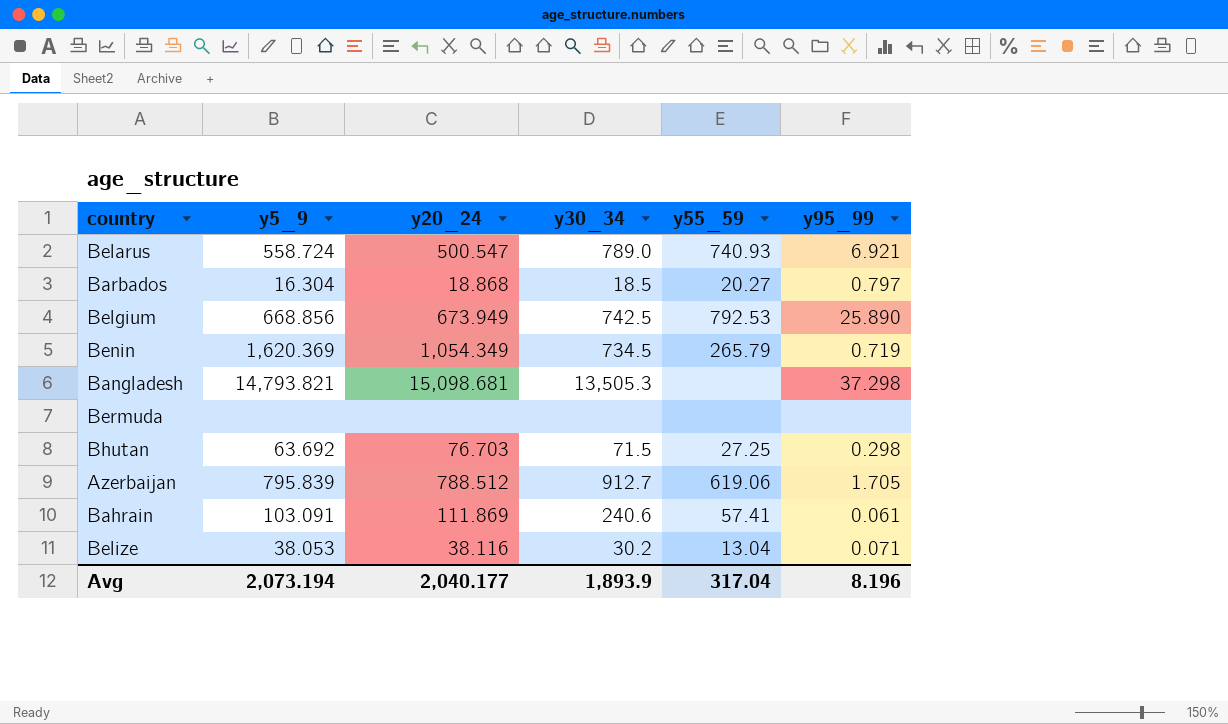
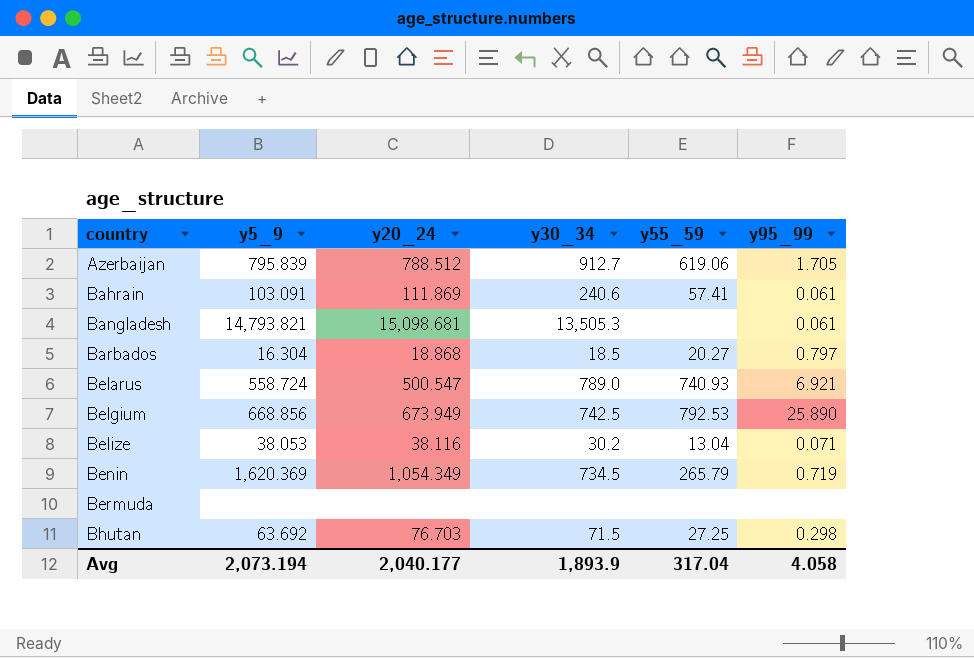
row order: none -> country ascending
Bangladesh | y95_99: 37.298 -> 0.061
Avg | y95_99: 8.196 -> 4.058

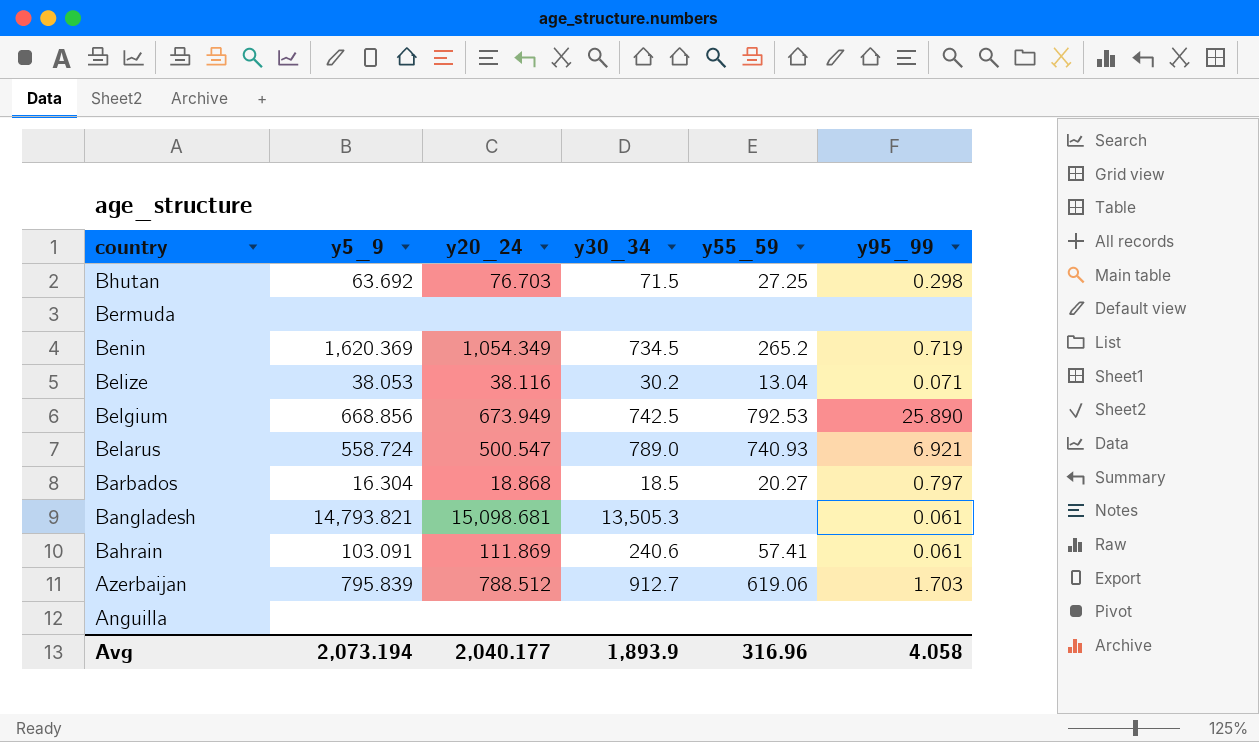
row order: country ascending -> country descending
Benin | y55_59: 265.79 -> 265.2
Azerbaijan | y95_99: 1.705 -> 1.703
row Anguilla: none -> none | none | none | none | none
Avg | y55_59: 317.04 -> 316.96

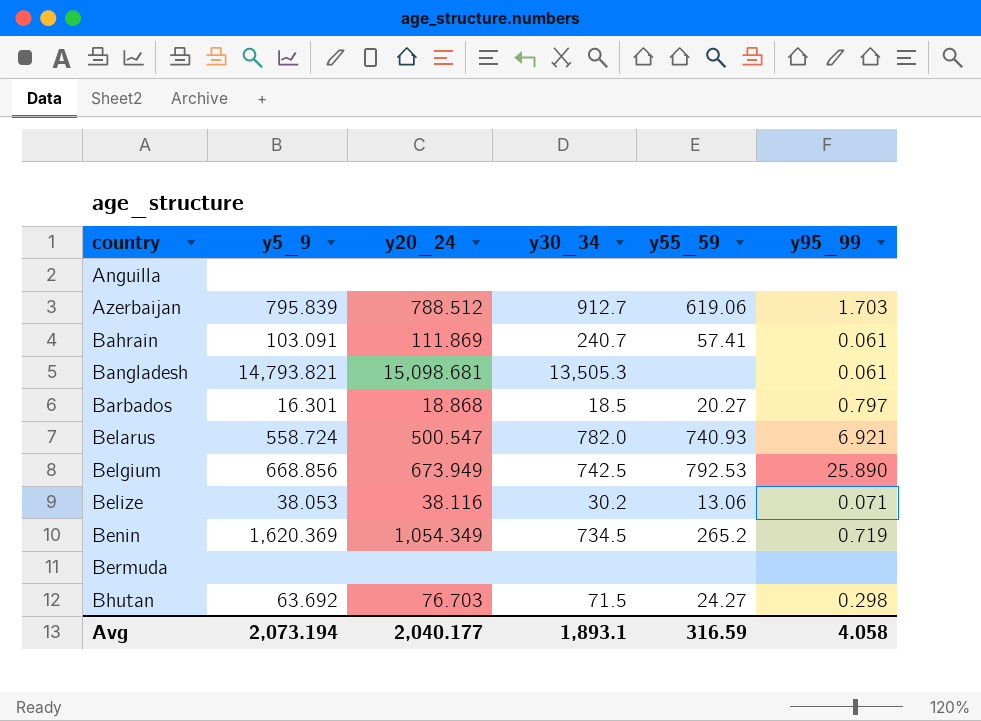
row order: country descending -> country ascending
Bahrain | y30_34: 240.6 -> 240.7
Barbados | y5_9: 16.304 -> 16.301
Belarus | y30_34: 789.0 -> 782.0
Belize | y55_59: 13.04 -> 13.06
Bhutan | y55_59: 27.25 -> 24.27
Avg | y30_34: 1,893.9 -> 1,893.1
Avg | y55_59: 316.96 -> 316.59

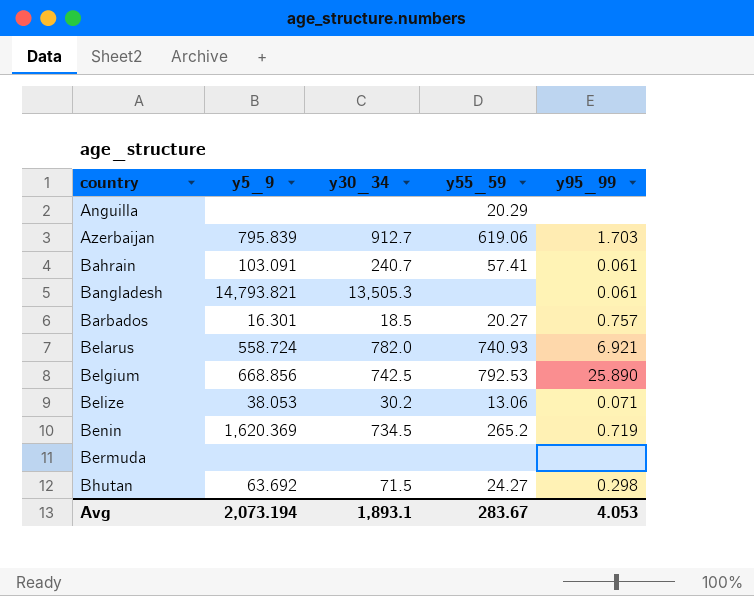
column y20_24 | position: 3 -> none
Anguilla | y55_59: none -> 20.29
Barbados | y95_99: 0.797 -> 0.757
Avg | y55_59: 316.59 -> 283.67
Avg | y95_99: 4.058 -> 4.053

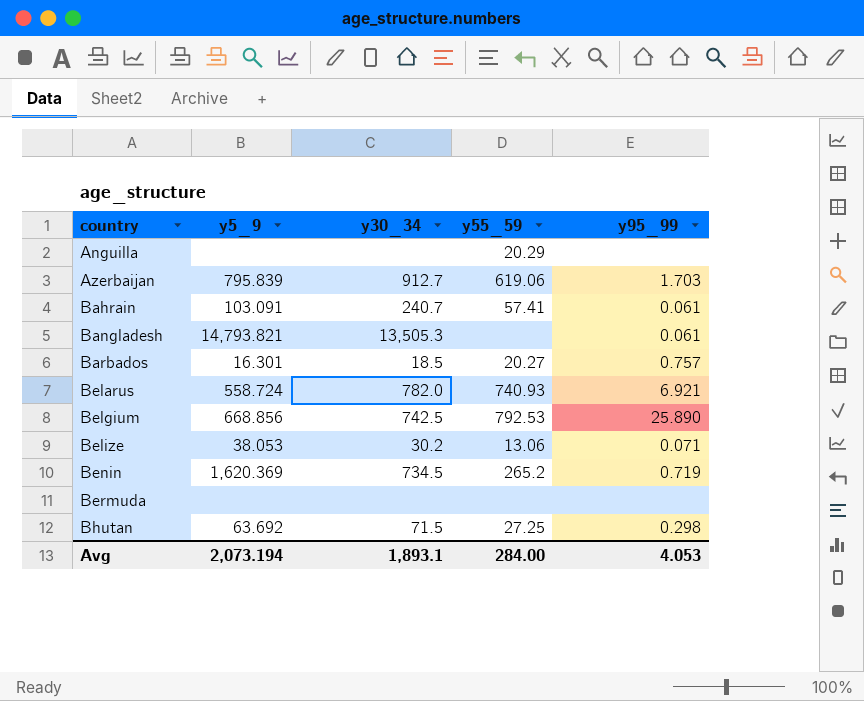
Bhutan | y55_59: 24.27 -> 27.25
Avg | y55_59: 283.67 -> 284.00

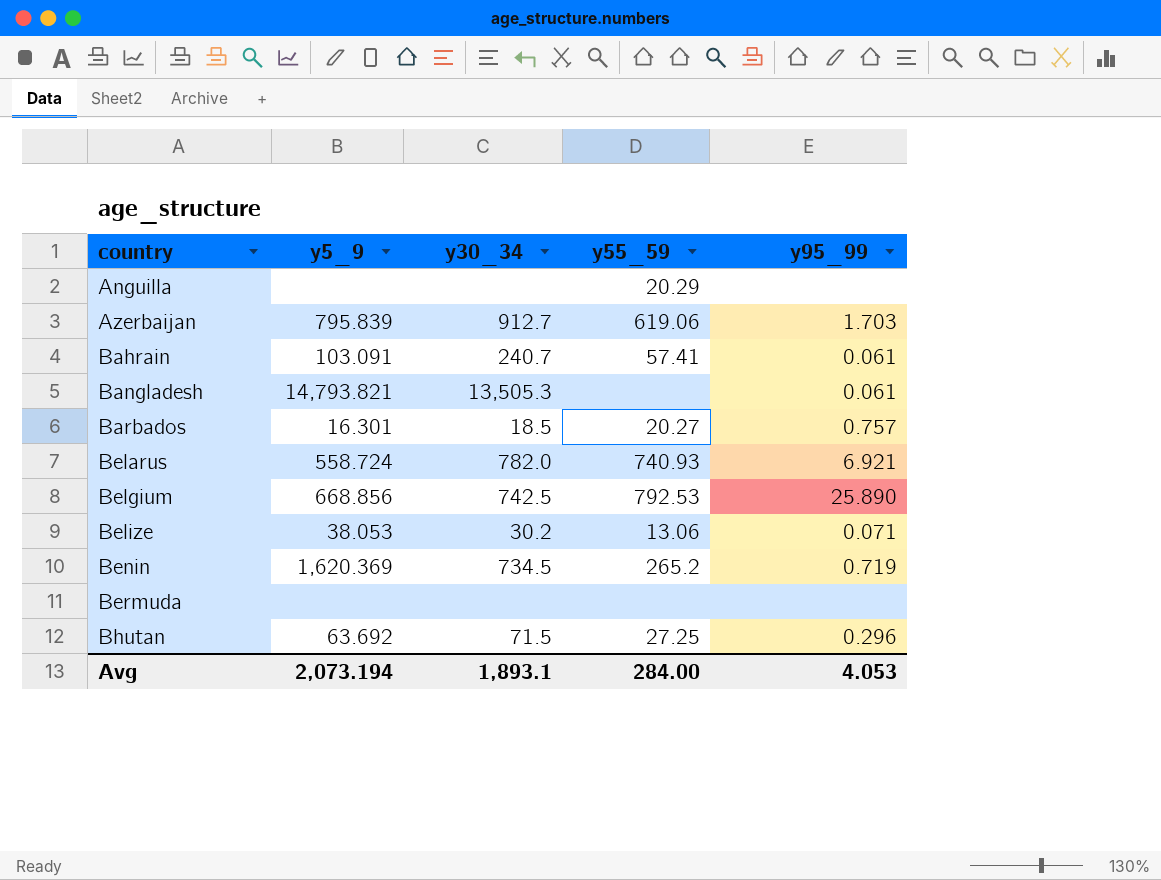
Bhutan | y95_99: 0.298 -> 0.296

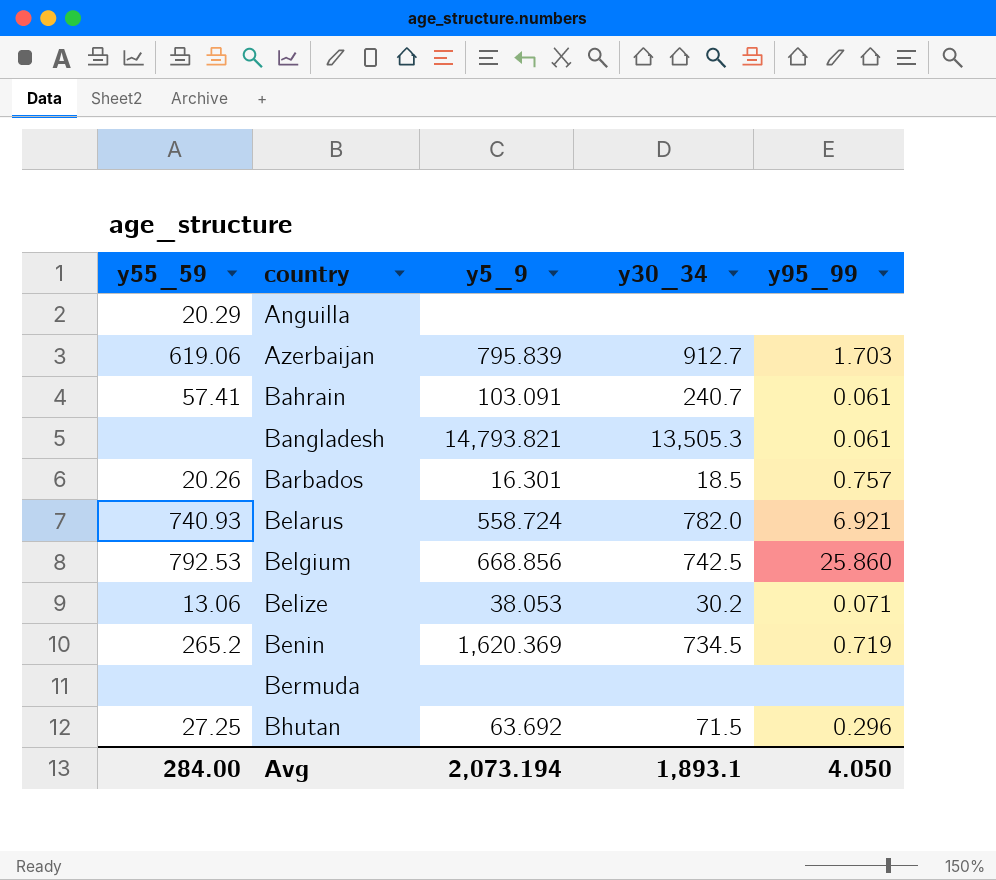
column y55_59 | position: 4 -> 1
Barbados | y55_59: 20.27 -> 20.26
Belgium | y95_99: 25.890 -> 25.860
Avg | y95_99: 4.053 -> 4.050

